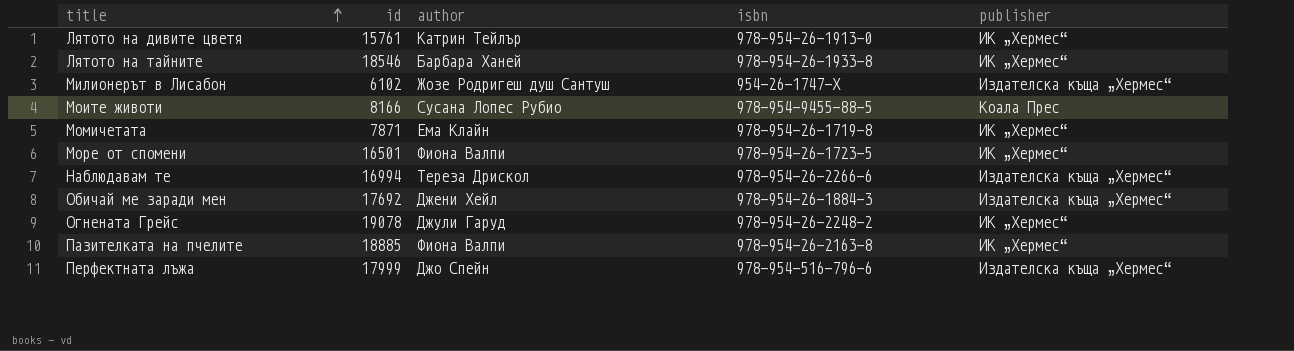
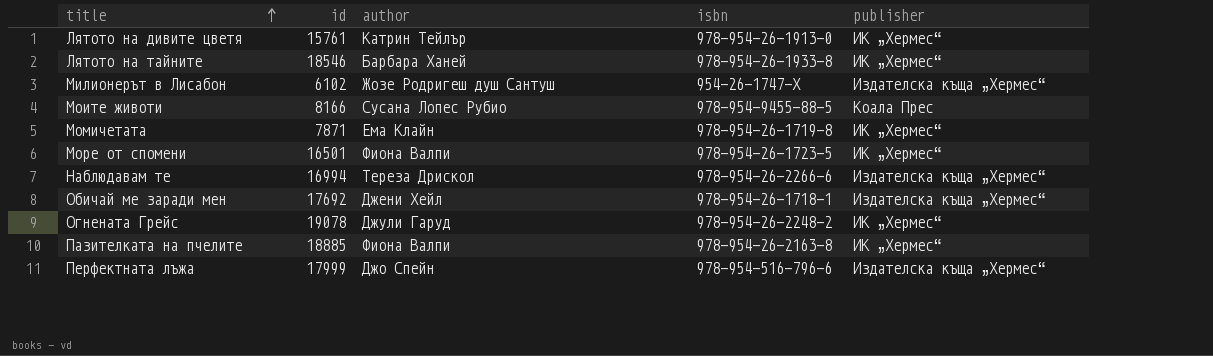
Обичай ме заради мен | isbn: 978-954-26-1884-3 -> 978-954-26-1718-1

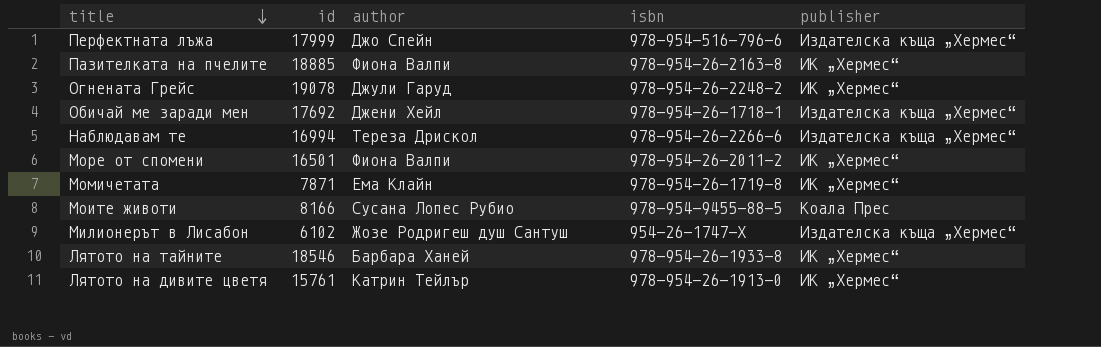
row order: title ascending -> title descending
Море от спомени | isbn: 978-954-26-1723-5 -> 978-954-26-2011-2

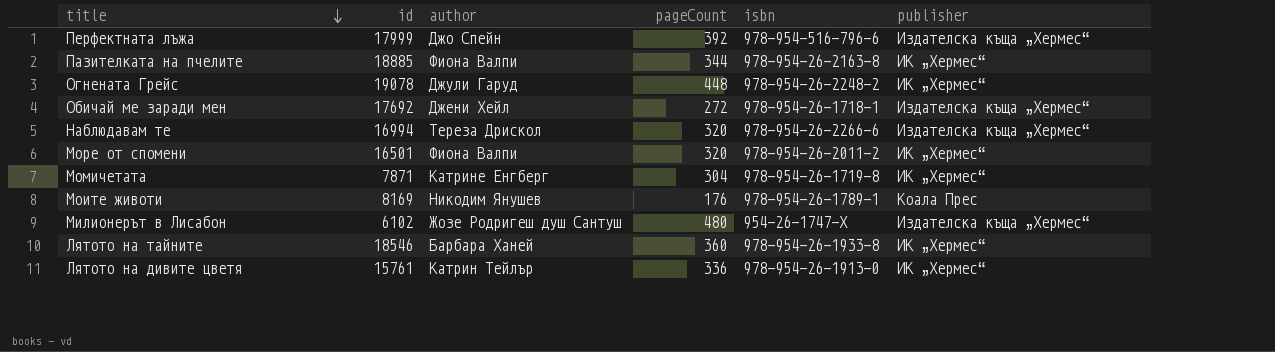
column pageCount | position: none -> 4
Момичетата | author: Ема Клайн -> Катрине Енгберг
Моите животи | id: 8166 -> 8169
Моите животи | author: Сусана Лопес Рубио -> Никодим Янушев
Моите животи | isbn: 978-954-9455-88-5 -> 978-954-26-1789-1

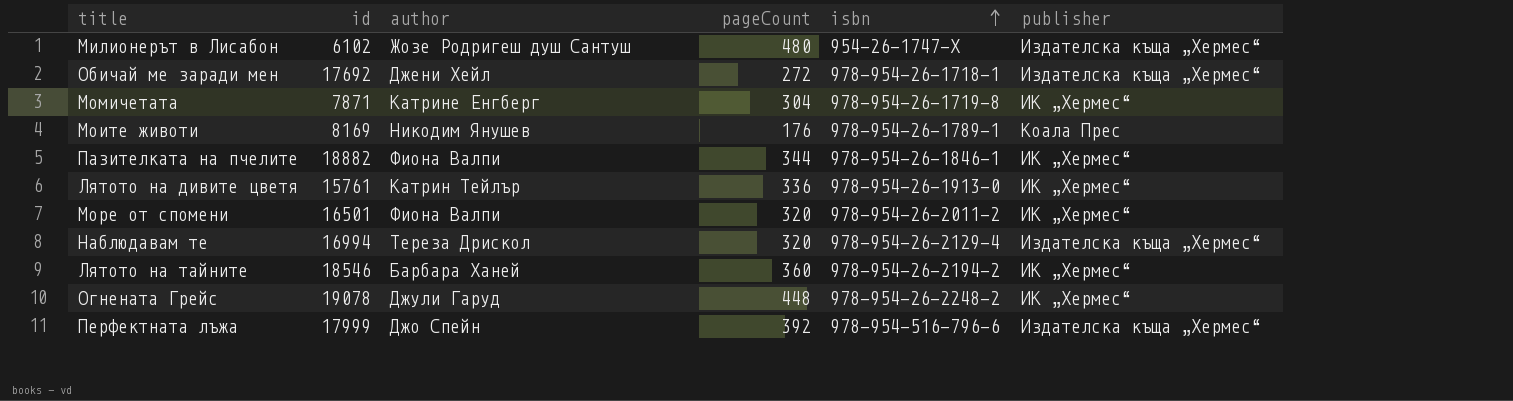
row order: title descending -> isbn ascending
Пазителката на пчелите | id: 18885 -> 18882
Пазителката на пчелите | isbn: 978-954-26-2163-8 -> 978-954-26-1846-1
Наблюдавам те | isbn: 978-954-26-2266-6 -> 978-954-26-2129-4
Лятото на тайните | isbn: 978-954-26-1933-8 -> 978-954-26-2194-2

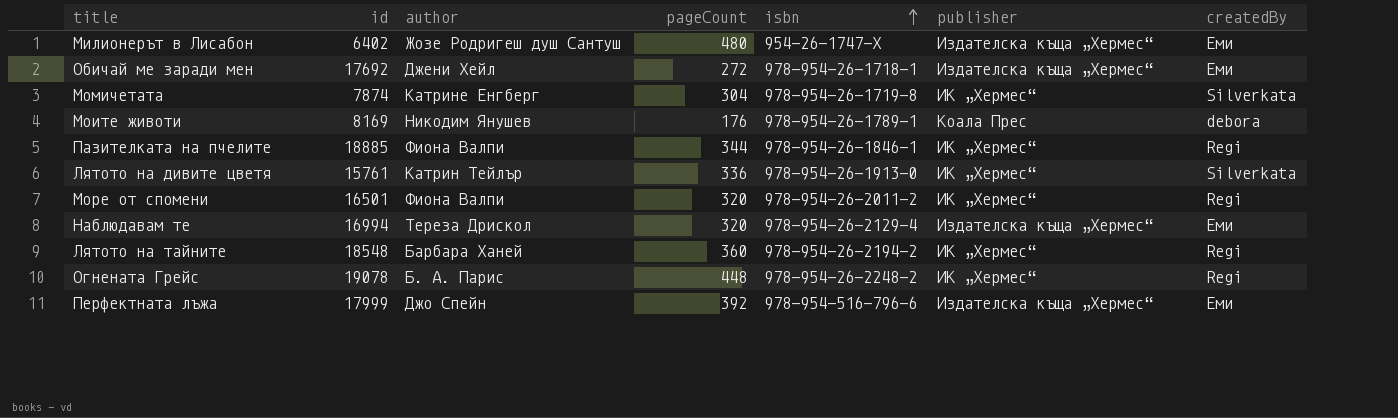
column createdBy | position: none -> 7
Милионерът в Лисабон | id: 6102 -> 6402
Момичетата | id: 7871 -> 7874
Пазителката на пчелите | id: 18882 -> 18885
Лятото на тайните | id: 18546 -> 18548
Огнената Грейс | author: Джули Гаруд -> Б. А. Парис

